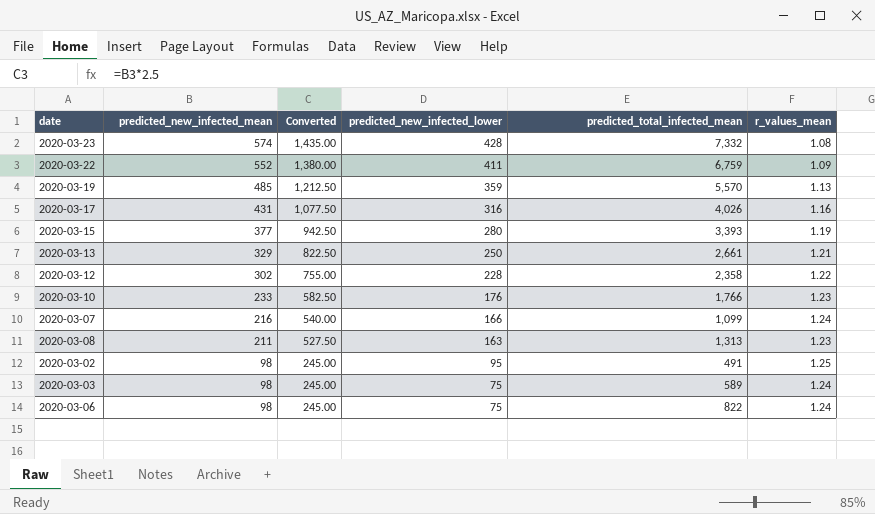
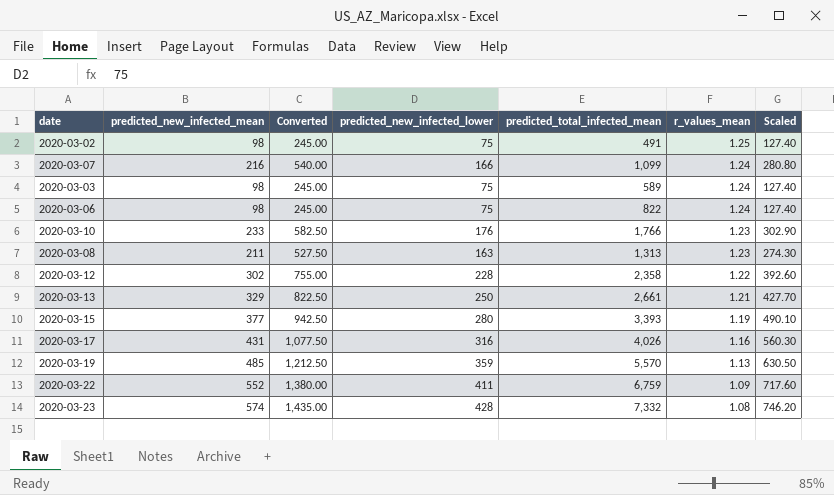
row order: predicted_new_infected_mean descending -> r_values_mean descending
column Scaled | formula: none -> [predicted_new_infected_mean] * 1.3
2020-03-02 | predicted_new_infected_lower: 95 -> 75

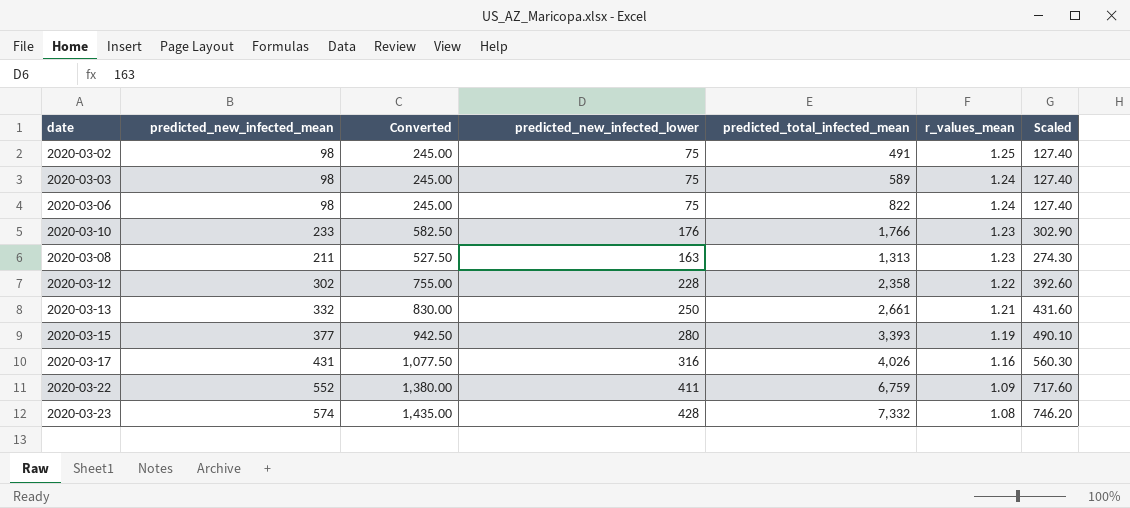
row 2020-03-07: 216 | 540.00 | 166 | 1,099 | 1.24 | 280.80 -> none
row 2020-03-19: 485 | 1,212.50 | 359 | 5,570 | 1.13 | 630.50 -> none
2020-03-13 | predicted_new_infected_mean: 329 -> 332
2020-03-13 | Converted: 822.50 -> 830.00
2020-03-13 | Scaled: 427.70 -> 431.60

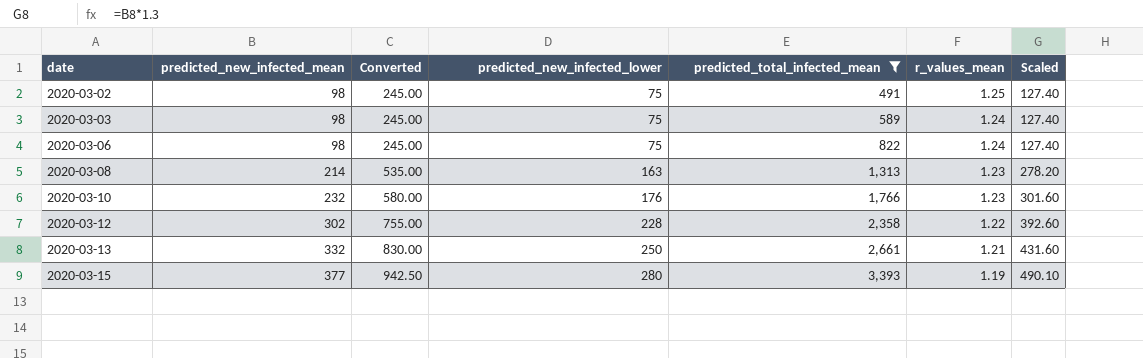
filter: none -> predicted_total_infected_mean <= 3,393
row order: r_values_mean descending -> date ascending
2020-03-08 | predicted_new_infected_mean: 211 -> 214
2020-03-08 | Converted: 527.50 -> 535.00
2020-03-08 | Scaled: 274.30 -> 278.20
2020-03-10 | predicted_new_infected_mean: 233 -> 232
2020-03-10 | Converted: 582.50 -> 580.00
2020-03-10 | Scaled: 302.90 -> 301.60

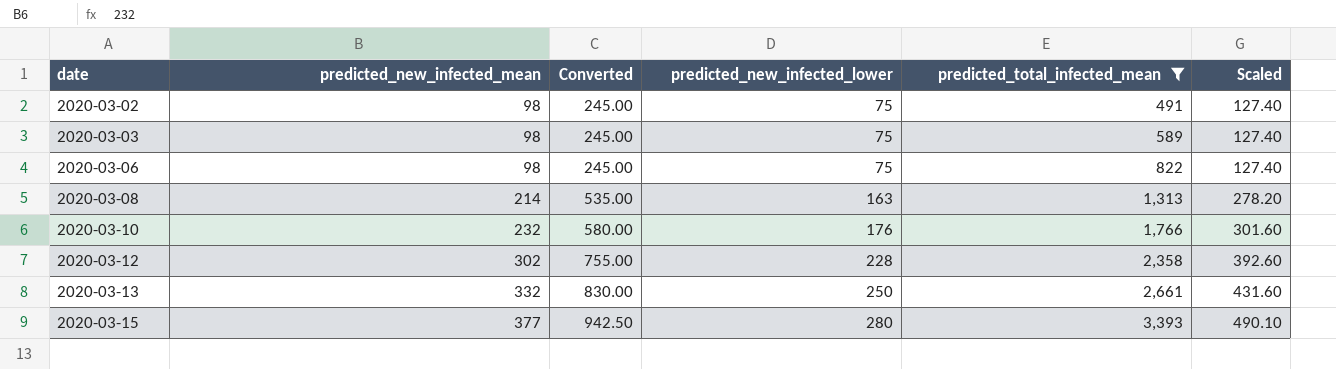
column r_values_mean | position: 6 -> none

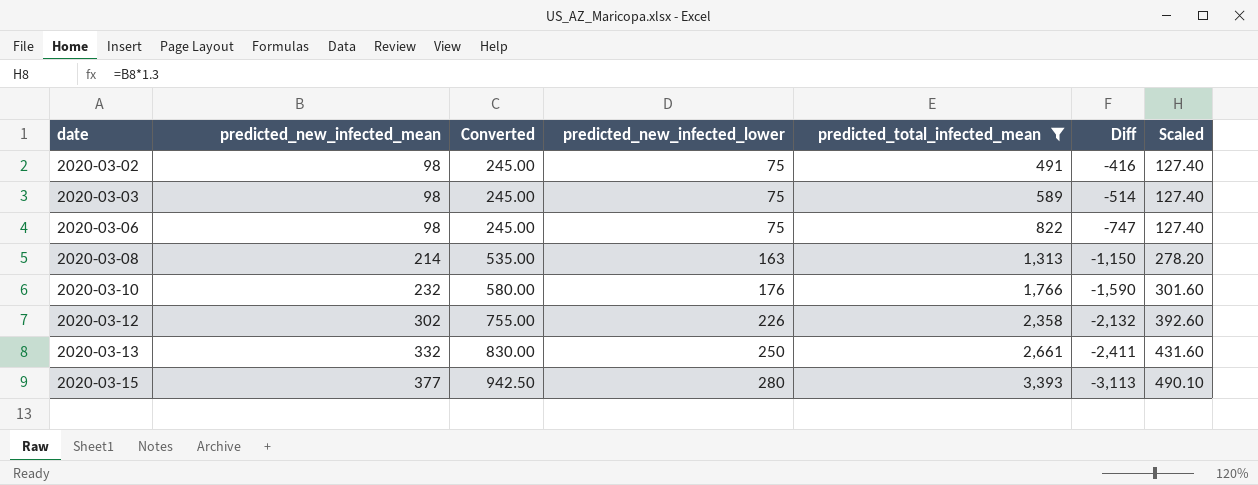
column Diff | formula: none -> [predicted_new_infected_lower] - [predicted_total_infected_mean]
2020-03-12 | predicted_new_infected_lower: 228 -> 226

